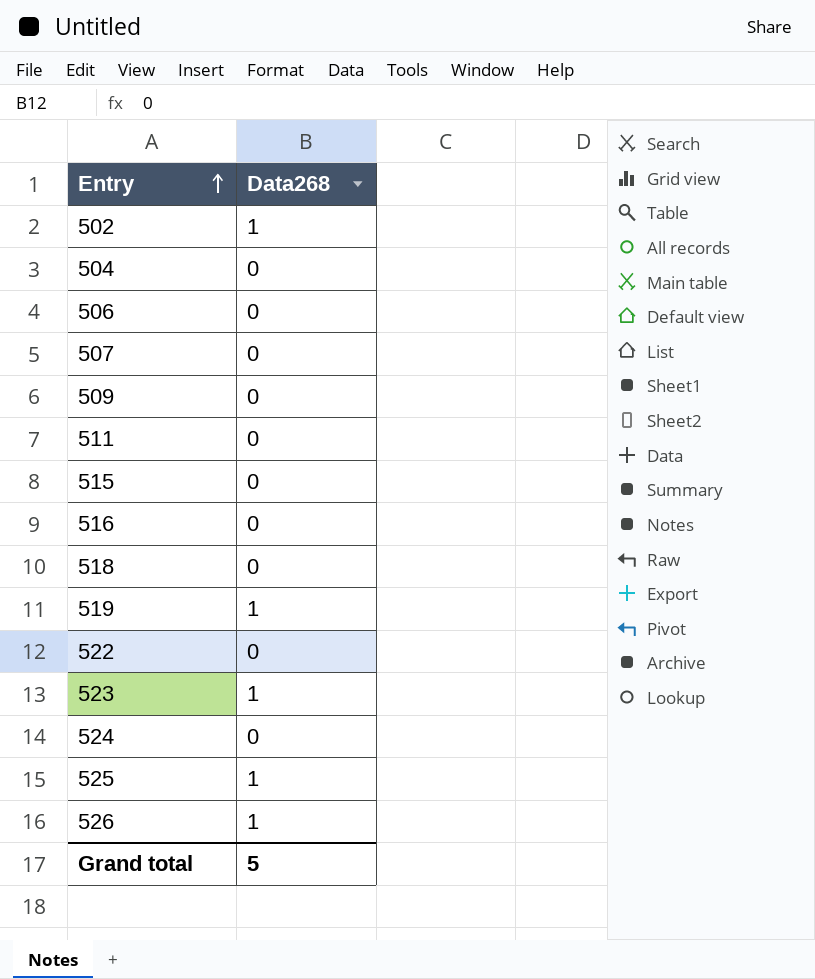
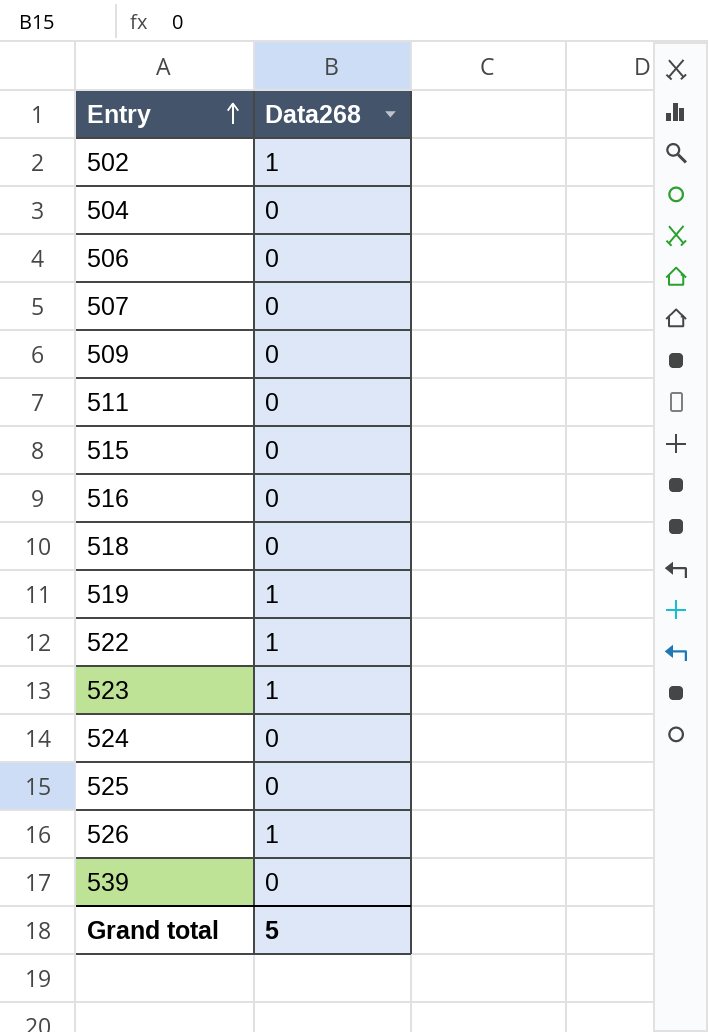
522 | Data268: 0 -> 1
525 | Data268: 1 -> 0
row 539: none -> 0

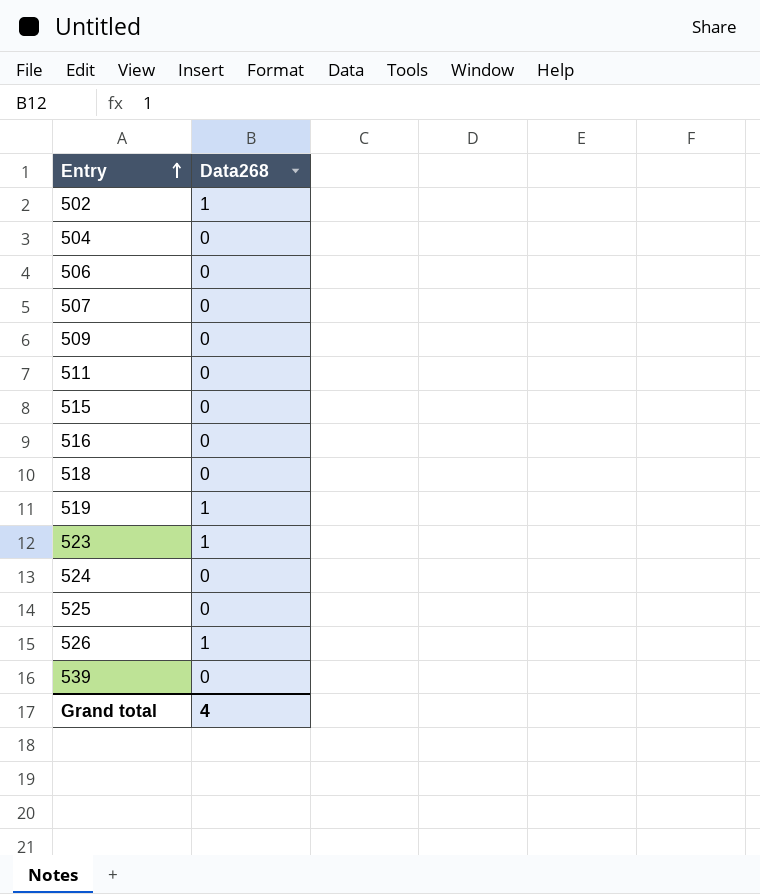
row 522: 1 -> none
Grand total | Data268: 5 -> 4

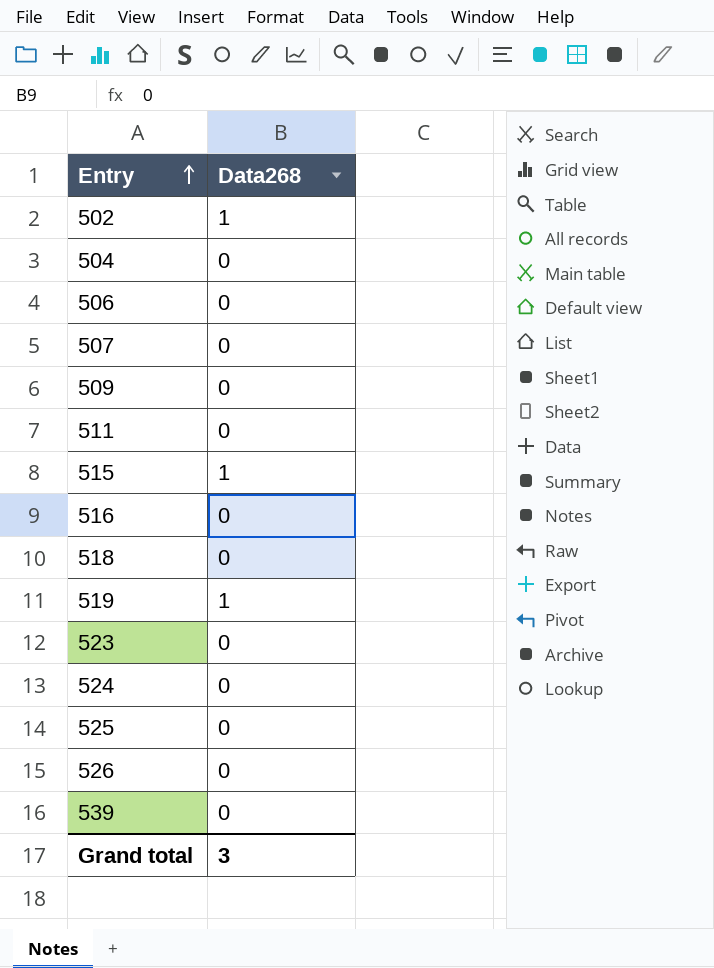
515 | Data268: 0 -> 1
523 | Data268: 1 -> 0
526 | Data268: 1 -> 0
Grand total | Data268: 4 -> 3

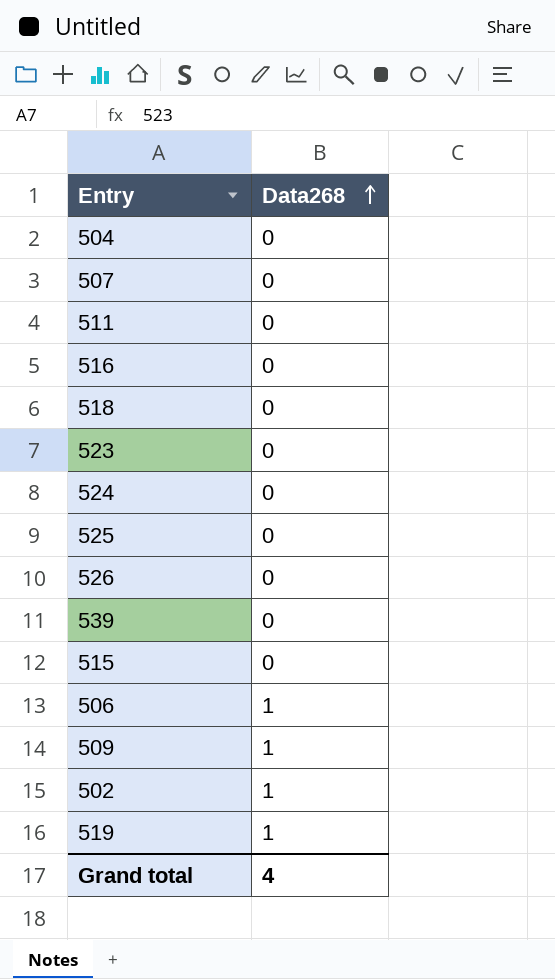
row order: Entry ascending -> Data268 ascending
515 | Data268: 1 -> 0
506 | Data268: 0 -> 1
509 | Data268: 0 -> 1
Grand total | Data268: 3 -> 4

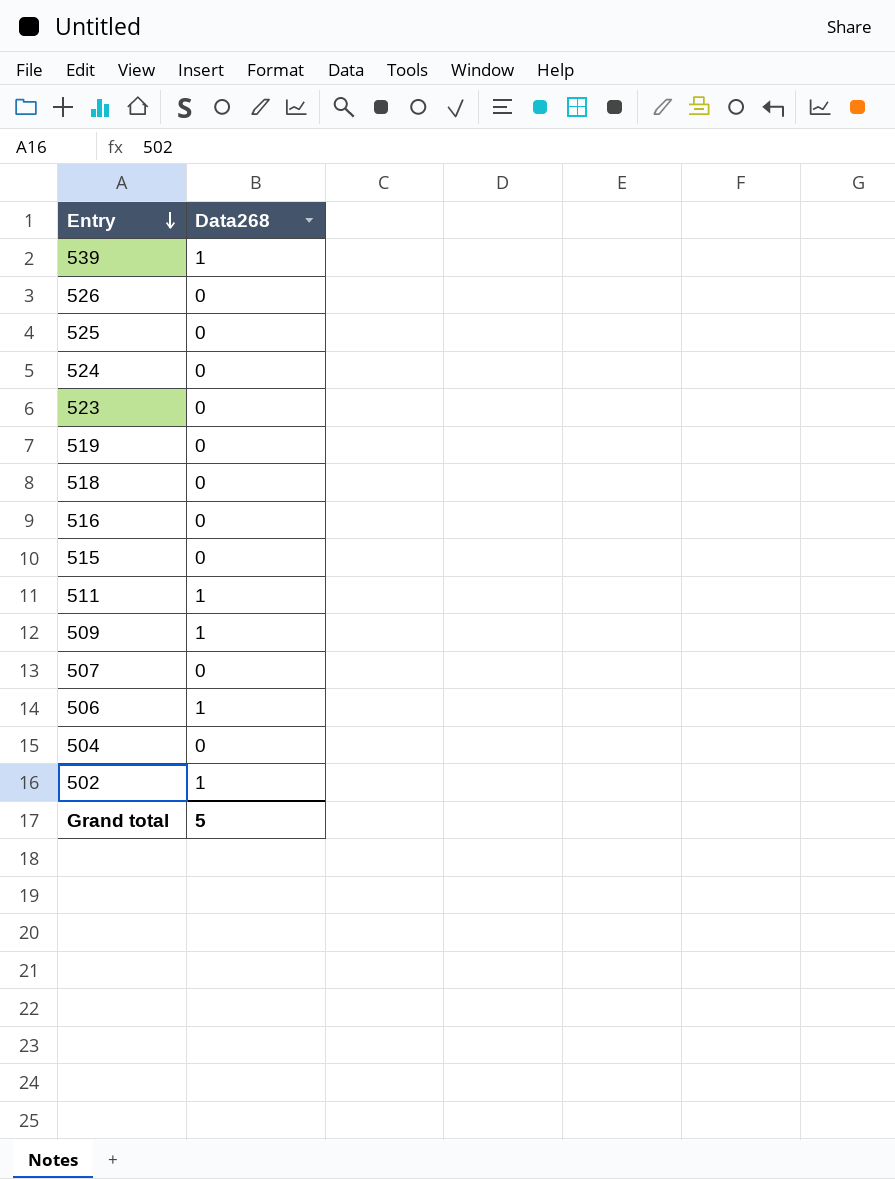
row order: Data268 ascending -> Entry descending
539 | Data268: 0 -> 1
519 | Data268: 1 -> 0
511 | Data268: 0 -> 1
Grand total | Data268: 4 -> 5

